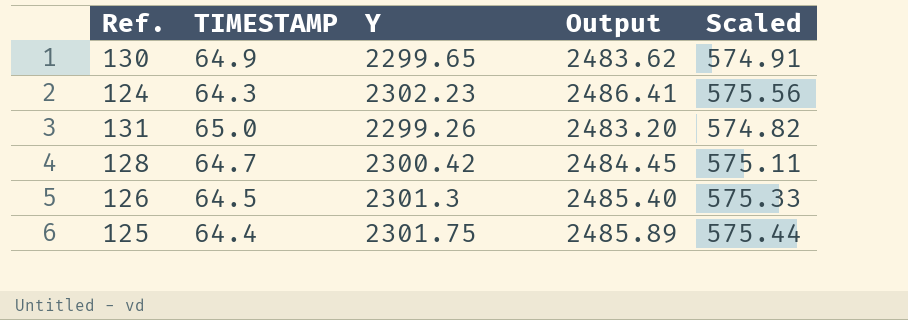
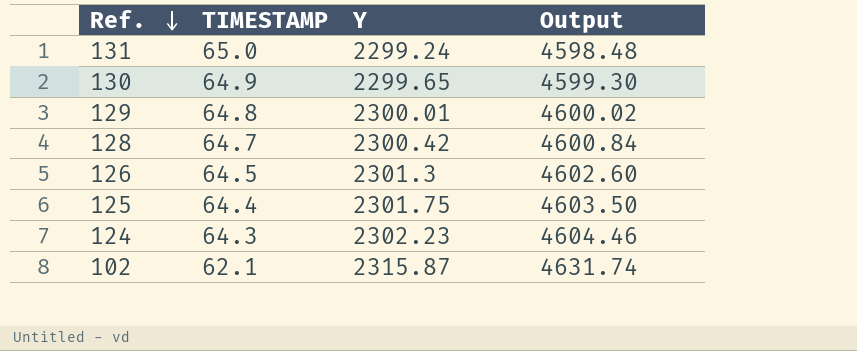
row order: none -> Ref. descending
column Scaled | formula: [Y] * 0.25 -> none
column Output | formula: [Y] * 1.08 -> [Y] * 2
131 | Y: 2299.26 -> 2299.24
row 129: none -> 64.8 | 2300.01 | 4600.02
row 102: none -> 62.1 | 2315.87 | 4631.74

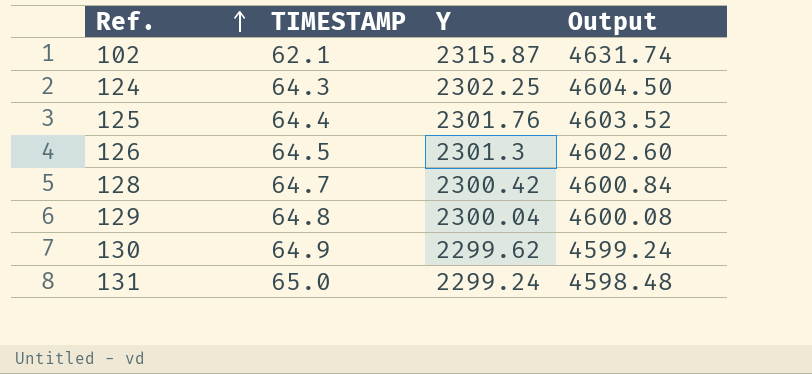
row order: Ref. descending -> Ref. ascending
124 | Y: 2302.23 -> 2302.25
124 | Output: 4604.46 -> 4604.50
125 | Y: 2301.75 -> 2301.76
125 | Output: 4603.50 -> 4603.52
129 | Y: 2300.01 -> 2300.04
129 | Output: 4600.02 -> 4600.08
130 | Y: 2299.65 -> 2299.62
130 | Output: 4599.30 -> 4599.24

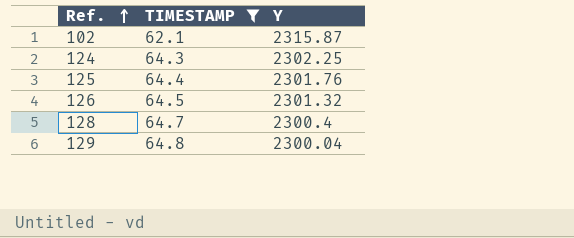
filter: none -> TIMESTAMP <= 64.8
column Output | formula: [Y] * 2 -> none
126 | Y: 2301.3 -> 2301.32
128 | Y: 2300.42 -> 2300.4

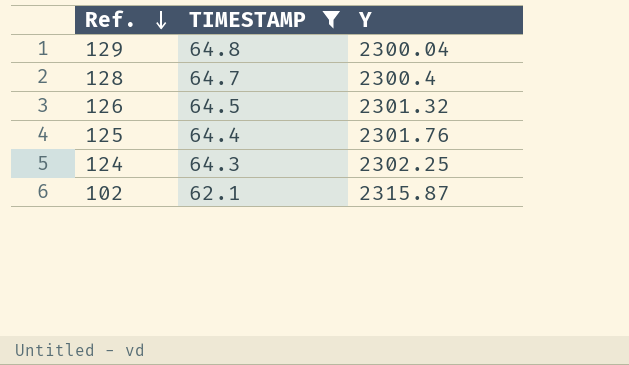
row order: Ref. ascending -> Ref. descending

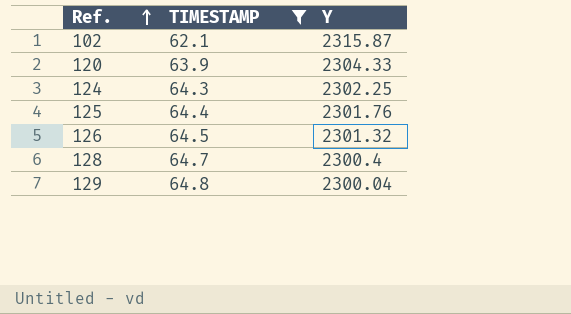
row order: Ref. descending -> Ref. ascending
row 120: none -> 63.9 | 2304.33

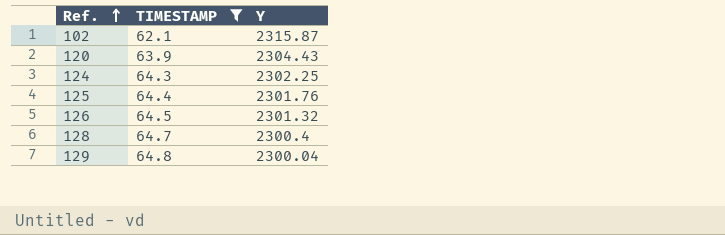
120 | Y: 2304.33 -> 2304.43

